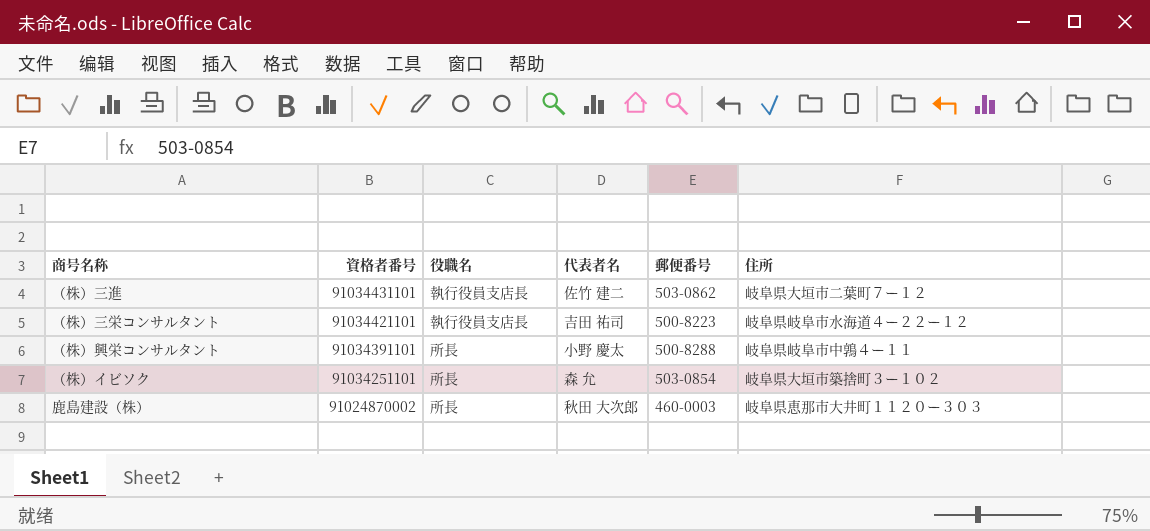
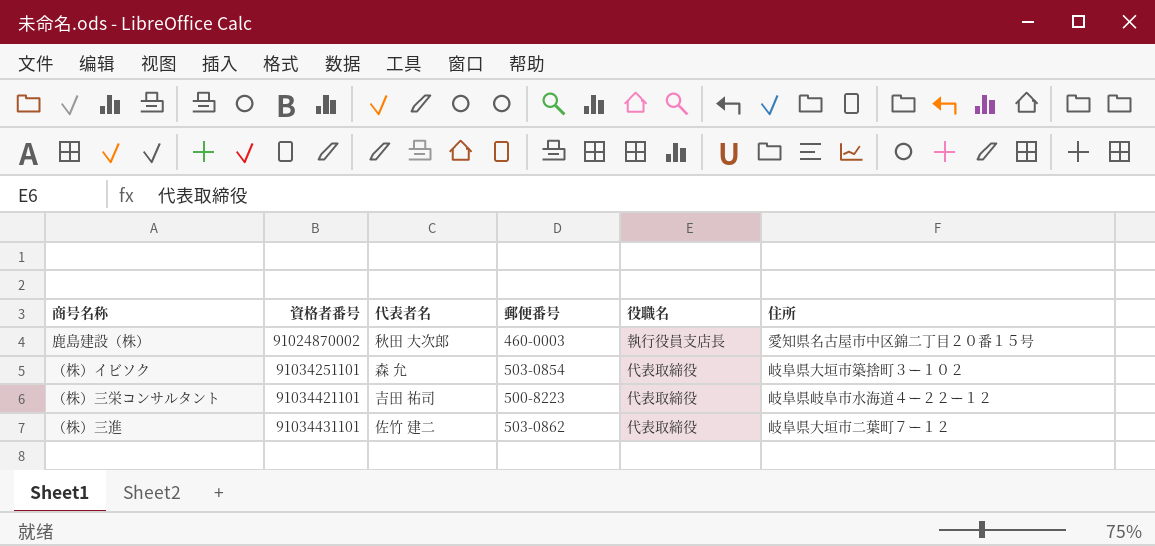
row order: 資格者番号 descending -> 資格者番号 ascending
column 役職名 | position: 3 -> 5
row （株）興栄コンサルタント: 91034391101 | 所長 | 小野 慶太 | 500-8288 | 岐阜県岐阜市中鶉４ー１１ -> none
鹿島建設（株） | 役職名: 所長 -> 執行役員支店長
鹿島建設（株） | 住所: 岐阜県恵那市大井町１１２０ー３０３ -> 愛知県名古屋市中区錦二丁目２０番１５号
（株）イビソク | 役職名: 所長 -> 代表取締役
（株）三栄コンサルタント | 役職名: 執行役員支店長 -> 代表取締役
（株）三進 | 役職名: 執行役員支店長 -> 代表取締役

